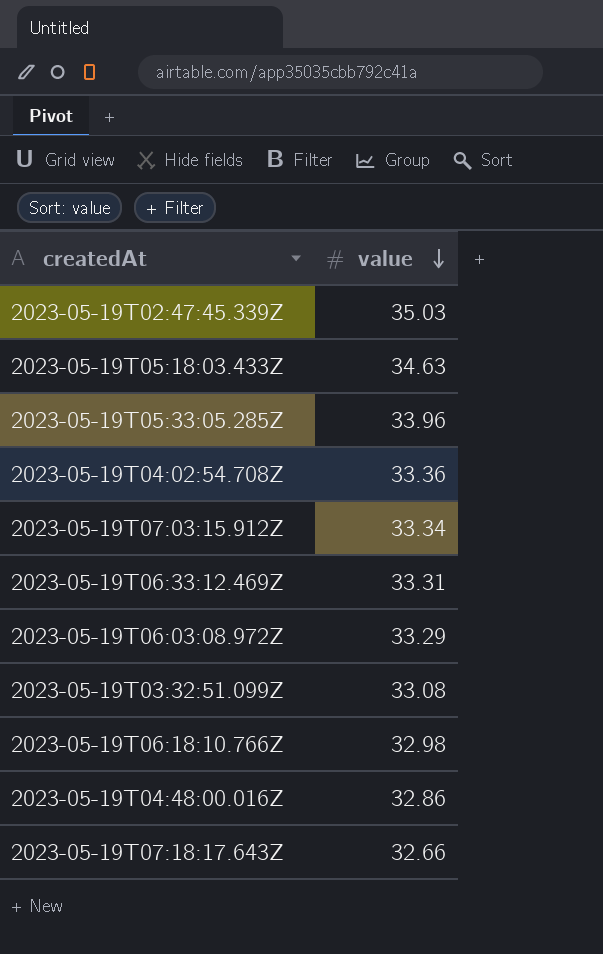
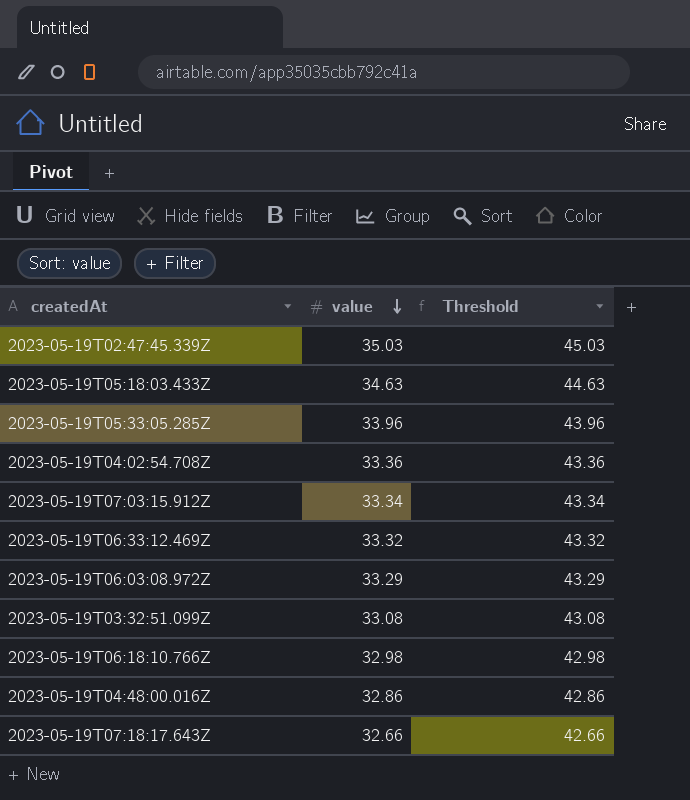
column Threshold | formula: none -> [value] + 10
2023-05-19T06:33:12.469Z | value: 33.31 -> 33.32

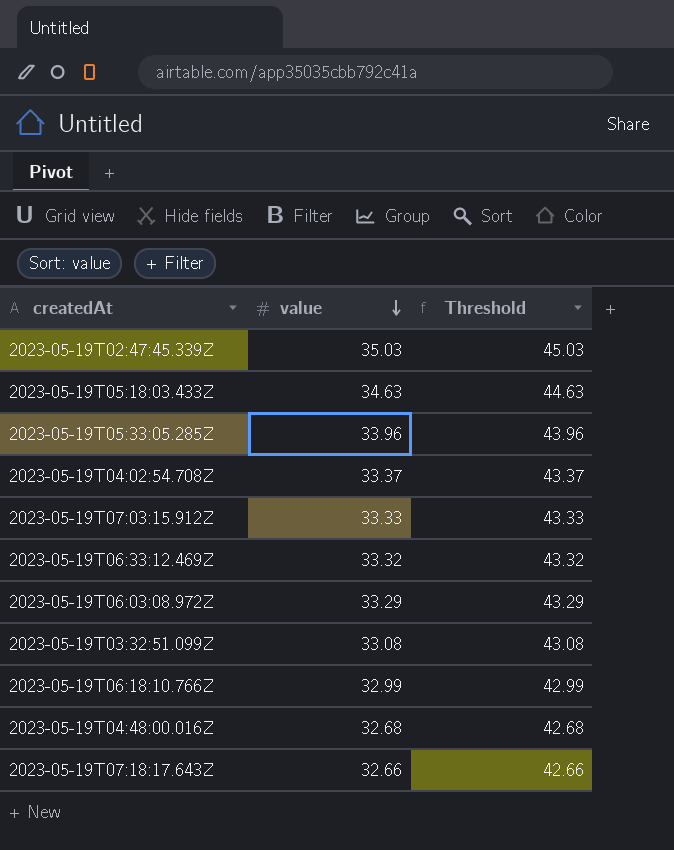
2023-05-19T04:02:54.708Z | value: 33.36 -> 33.37
2023-05-19T04:02:54.708Z | Threshold: 43.36 -> 43.37
2023-05-19T07:03:15.912Z | value: 33.34 -> 33.33
2023-05-19T07:03:15.912Z | Threshold: 43.34 -> 43.33
2023-05-19T06:18:10.766Z | value: 32.98 -> 32.99
2023-05-19T06:18:10.766Z | Threshold: 42.98 -> 42.99
2023-05-19T04:48:00.016Z | value: 32.86 -> 32.68
2023-05-19T04:48:00.016Z | Threshold: 42.86 -> 42.68

